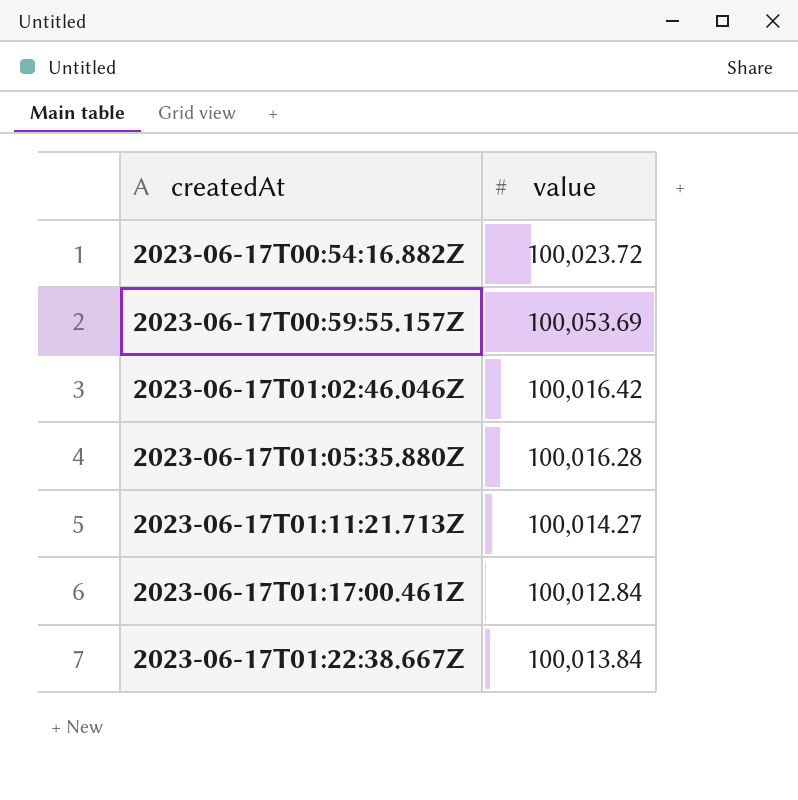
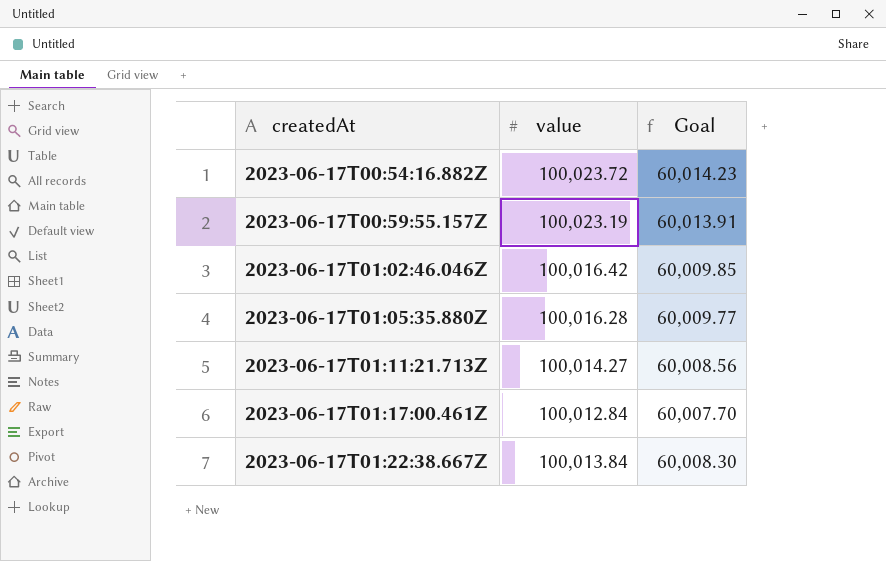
column Goal | formula: none -> [value] * 0.6
2023-06-17T00:59:55.157Z | value: 100,053.69 -> 100,023.19

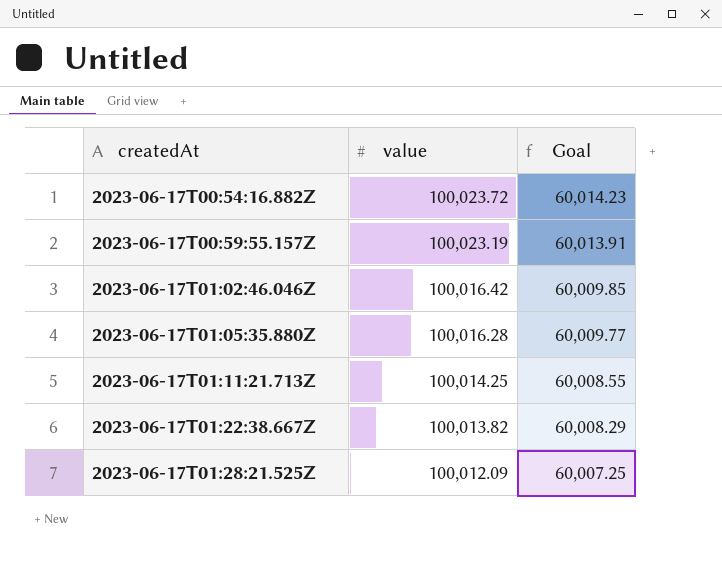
row 2023-06-17T01:17:00.461Z: 100,012.84 | 60,007.70 -> none
2023-06-17T01:11:21.713Z | value: 100,014.27 -> 100,014.25
2023-06-17T01:11:21.713Z | Goal: 60,008.56 -> 60,008.55
2023-06-17T01:22:38.667Z | value: 100,013.84 -> 100,013.82
2023-06-17T01:22:38.667Z | Goal: 60,008.30 -> 60,008.29
row 2023-06-17T01:28:21.525Z: none -> 100,012.09 | 60,007.25

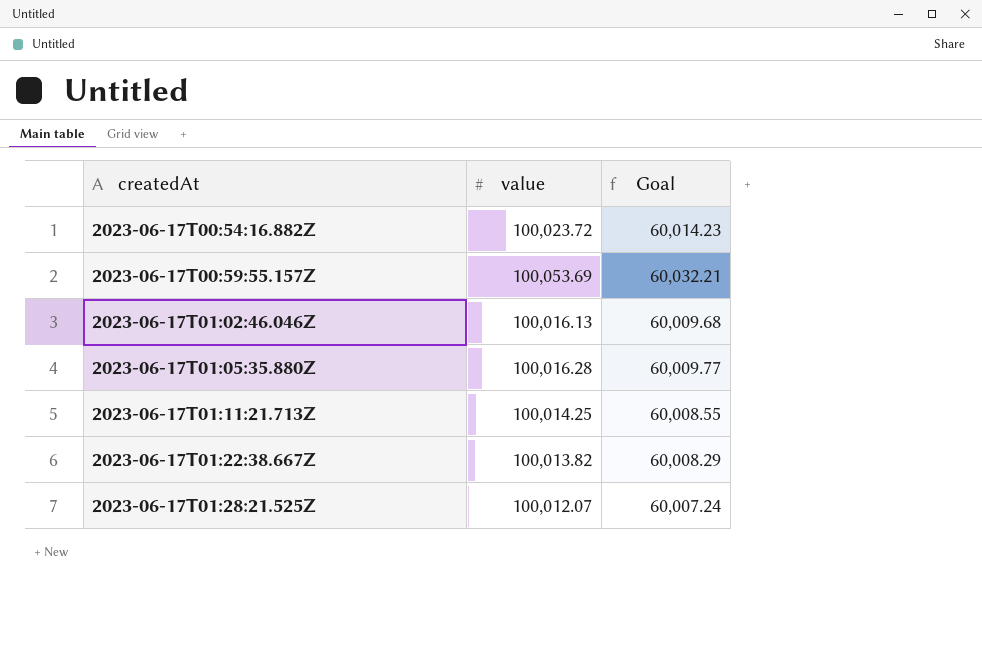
2023-06-17T00:59:55.157Z | value: 100,023.19 -> 100,053.69
2023-06-17T00:59:55.157Z | Goal: 60,013.91 -> 60,032.21
2023-06-17T01:02:46.046Z | value: 100,016.42 -> 100,016.13
2023-06-17T01:02:46.046Z | Goal: 60,009.85 -> 60,009.68
2023-06-17T01:28:21.525Z | value: 100,012.09 -> 100,012.07
2023-06-17T01:28:21.525Z | Goal: 60,007.25 -> 60,007.24

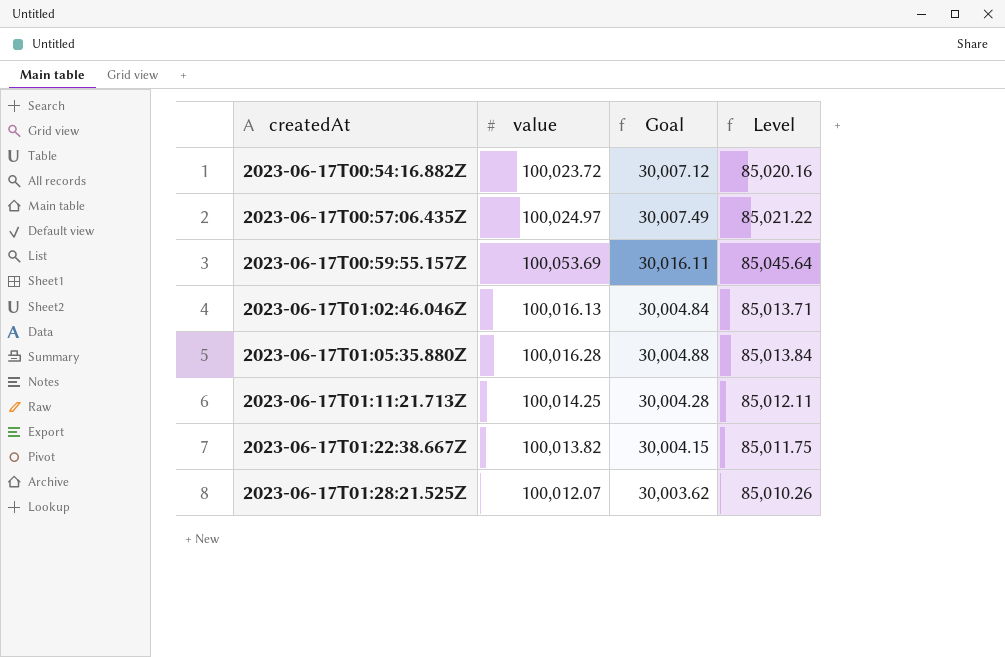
column Goal | formula: [value] * 0.6 -> [value] * 0.3
column Level | formula: none -> [value] * 0.85
row 2023-06-17T00:57:06.435Z: none -> 100,024.97 | 30,007.49 | 85,021.22

